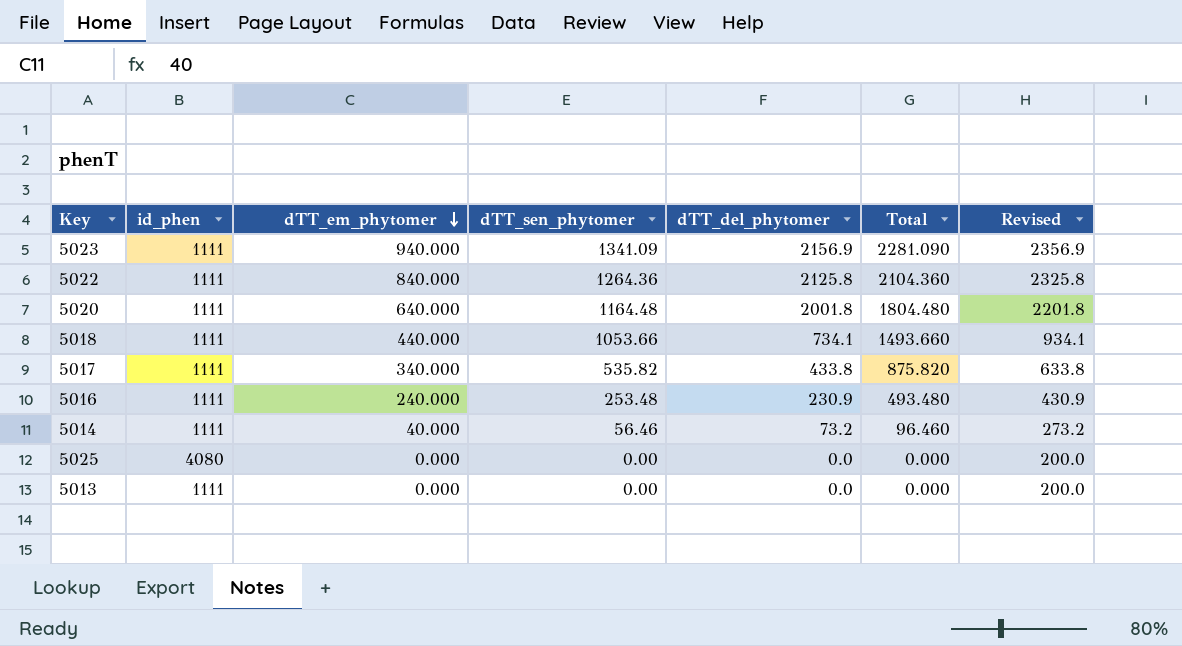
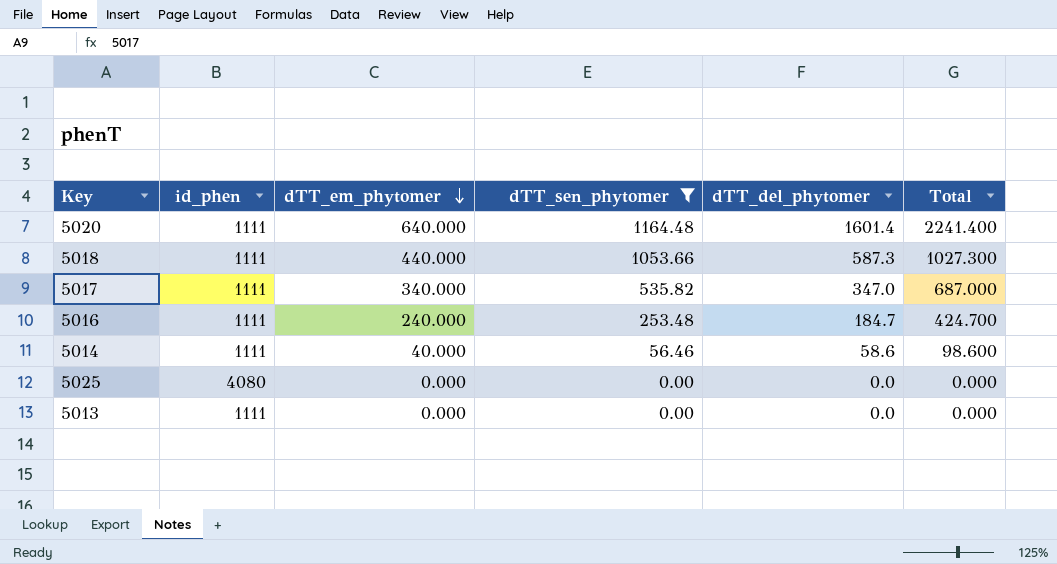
filter: none -> dTT_sen_phytomer <= 1164.48
column Revised | formula: [dTT_del_phytomer] + 200 -> none
column Total | formula: [dTT_em_phytomer] + [dTT_sen_phytomer] -> [dTT_em_phytomer] + [dTT_del_phytomer]
5020 | dTT_del_phytomer: 2001.8 -> 1601.4
5018 | dTT_del_phytomer: 734.1 -> 587.3
5017 | dTT_del_phytomer: 433.8 -> 347.0
5016 | dTT_del_phytomer: 230.9 -> 184.7
5014 | dTT_del_phytomer: 73.2 -> 58.6

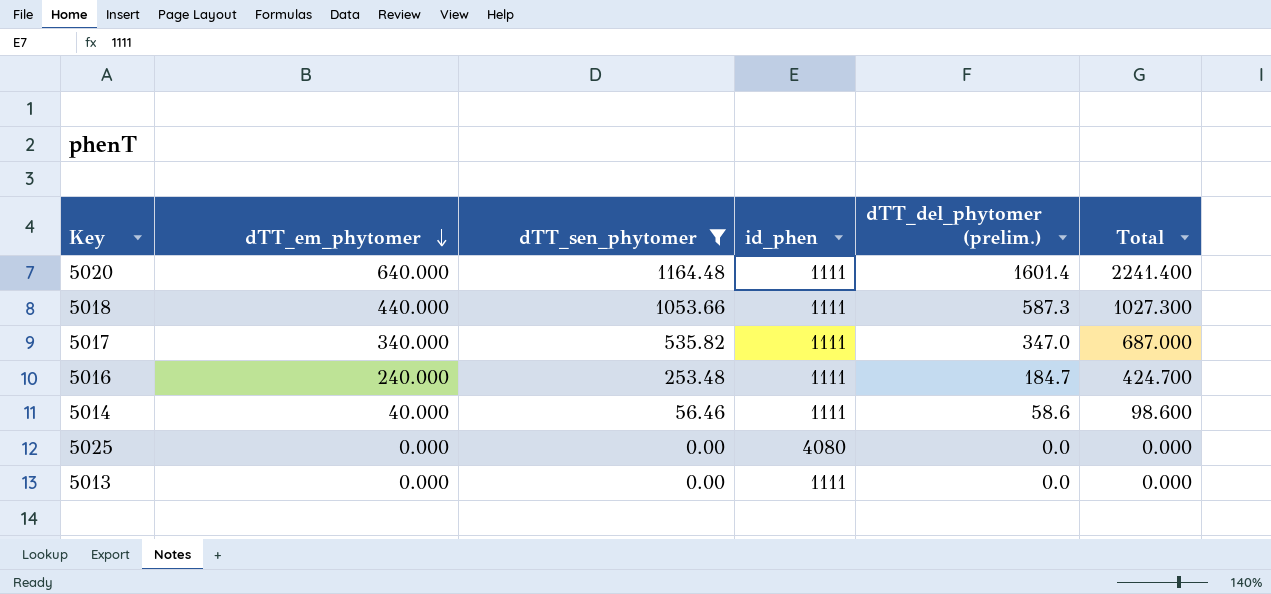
column id_phen | position: 2 -> 4
column name: dTT_del_phytomer -> dTT_del_phytomer (prelim.)

